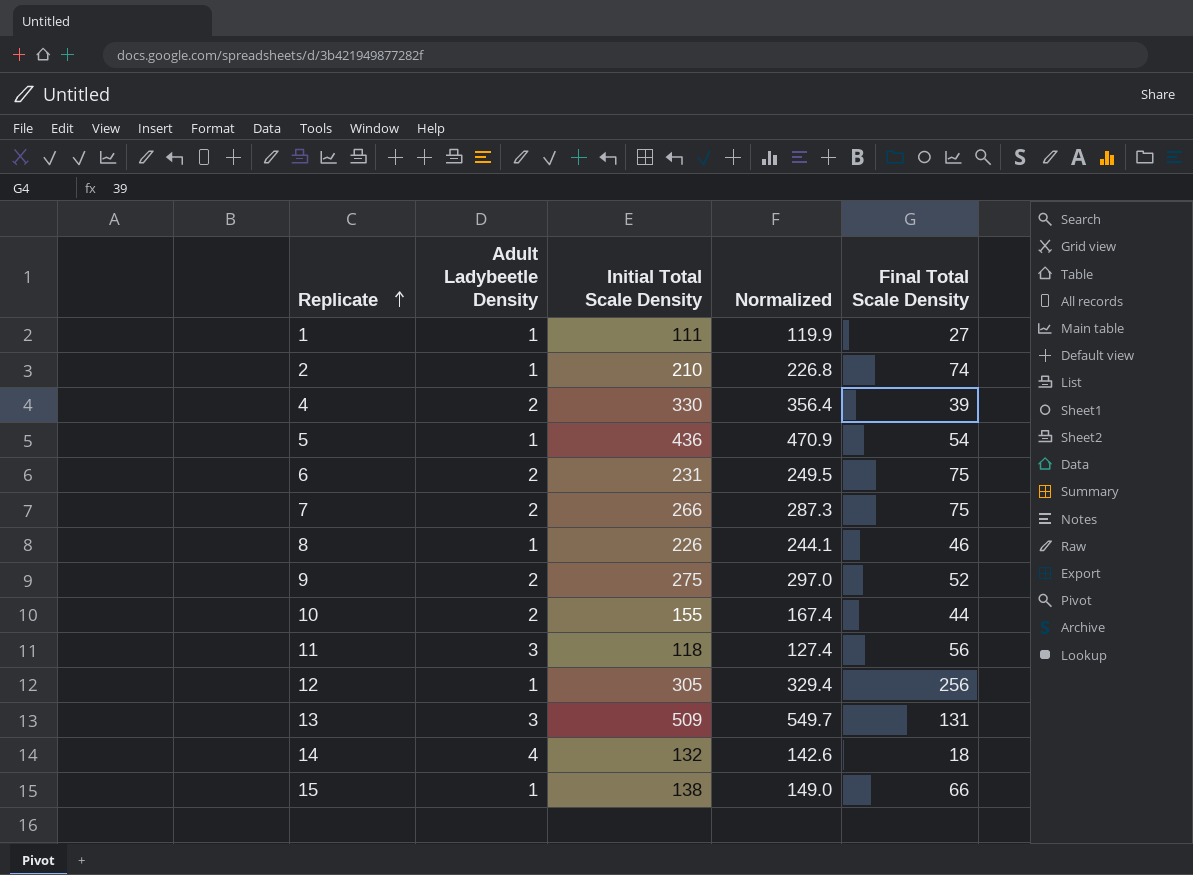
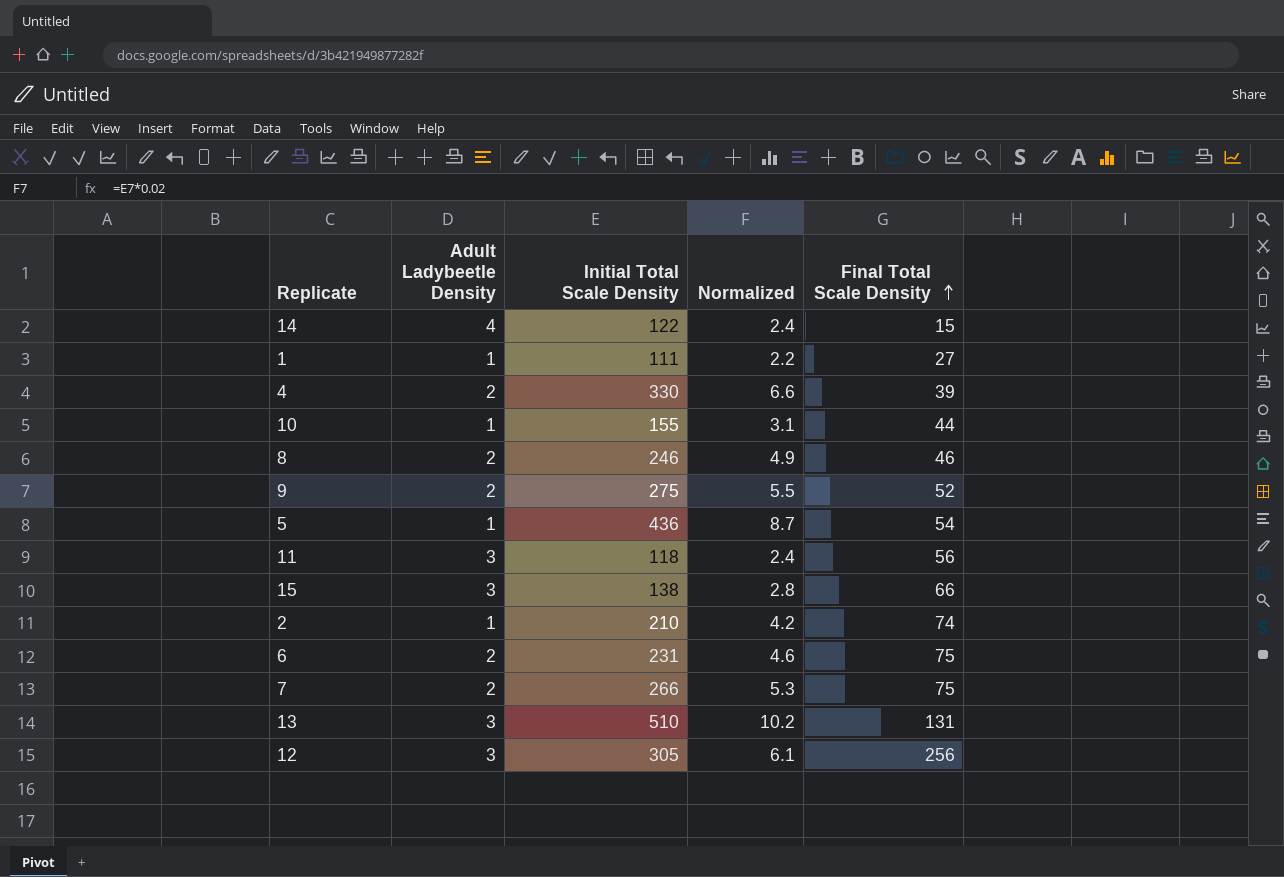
row order: Replicate ascending -> Final Total Scale Density ascending
column Normalized | formula: [Initial Total Scale Density] * 1.08 -> [Initial Total Scale Density] * 0.02
14 | Initial Total Scale Density: 132 -> 122
14 | Final Total Scale Density: 18 -> 15
10 | Adult Ladybeetle Density: 2 -> 1
8 | Adult Ladybeetle Density: 1 -> 2
8 | Initial Total Scale Density: 226 -> 246
15 | Adult Ladybeetle Density: 1 -> 3
13 | Initial Total Scale Density: 509 -> 510
12 | Adult Ladybeetle Density: 1 -> 3

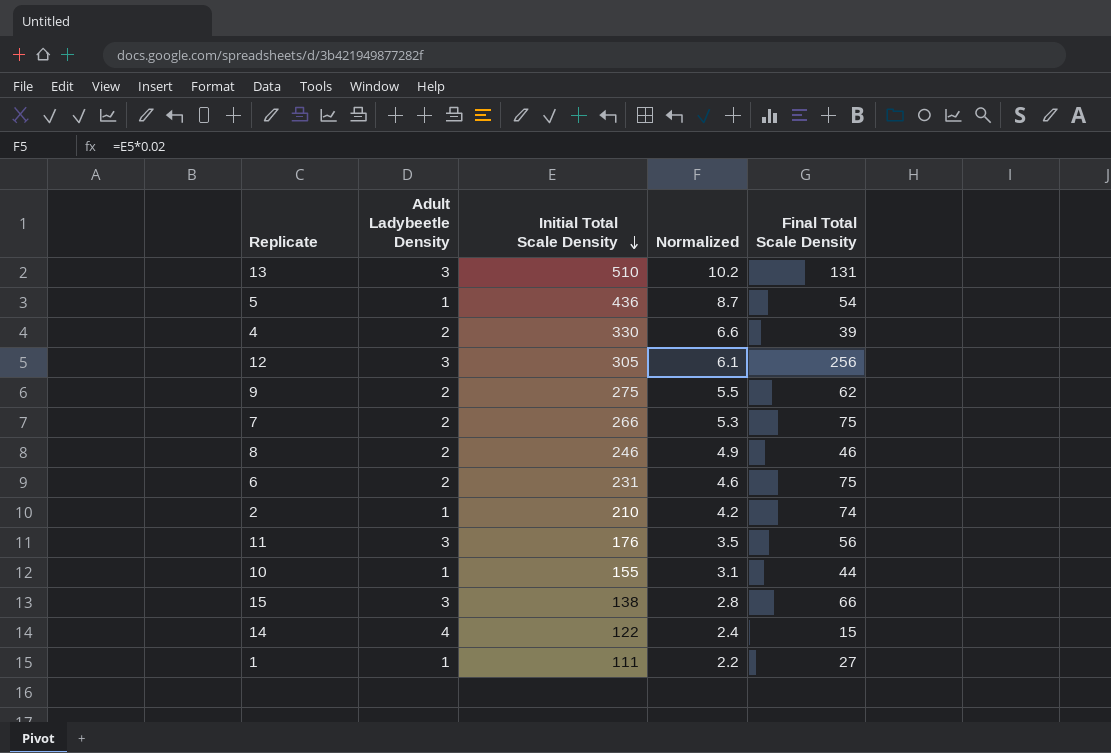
row order: Final Total Scale Density ascending -> Initial Total Scale Density descending
9 | Final Total Scale Density: 52 -> 62
11 | Initial Total Scale Density: 118 -> 176
11 | Normalized: 2.4 -> 3.5

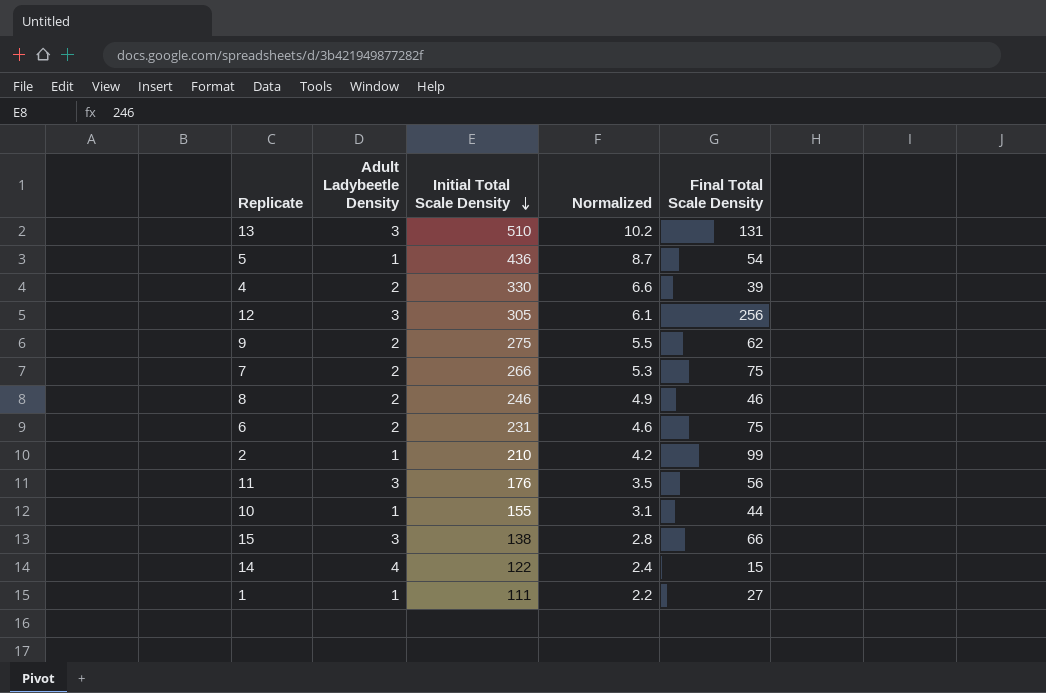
2 | Final Total Scale Density: 74 -> 99

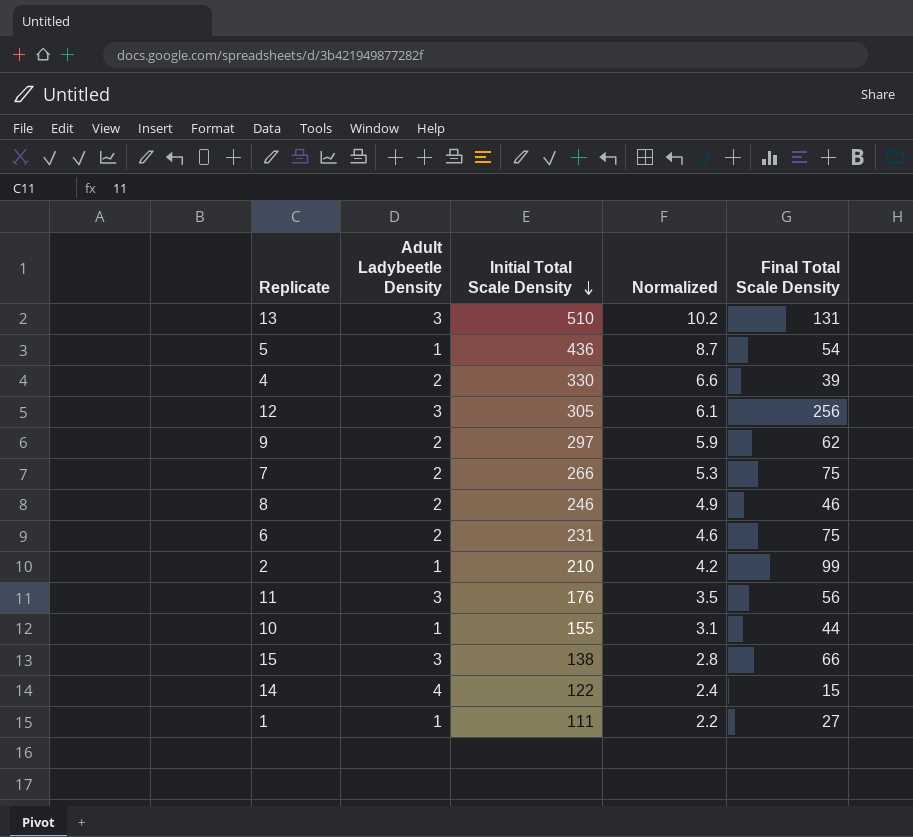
9 | Initial Total Scale Density: 275 -> 297
9 | Normalized: 5.5 -> 5.9

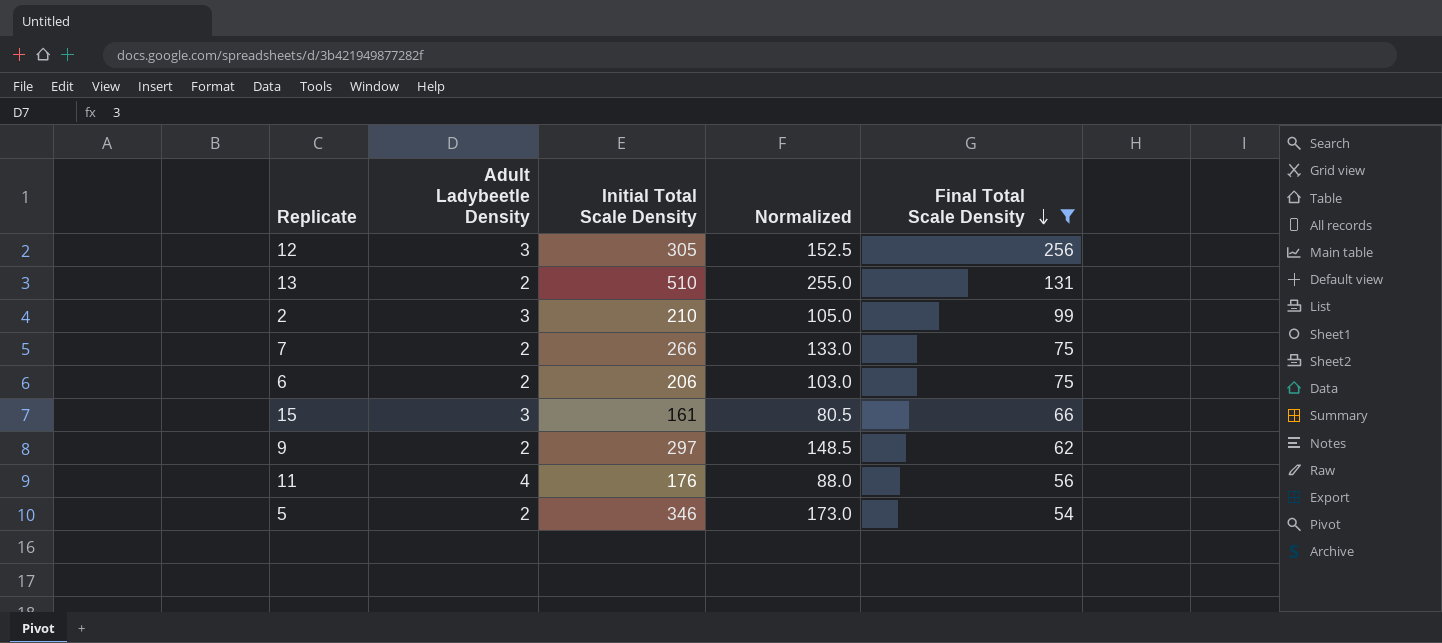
filter: none -> Final Total Scale Density >= 54
row order: Initial Total Scale Density descending -> Final Total Scale Density descending
column Normalized | formula: [Initial Total Scale Density] * 0.02 -> [Initial Total Scale Density] * 0.5
13 | Adult Ladybeetle Density: 3 -> 2
2 | Adult Ladybeetle Density: 1 -> 3
6 | Initial Total Scale Density: 231 -> 206
15 | Initial Total Scale Density: 138 -> 161
11 | Adult Ladybeetle Density: 3 -> 4
5 | Adult Ladybeetle Density: 1 -> 2
5 | Initial Total Scale Density: 436 -> 346

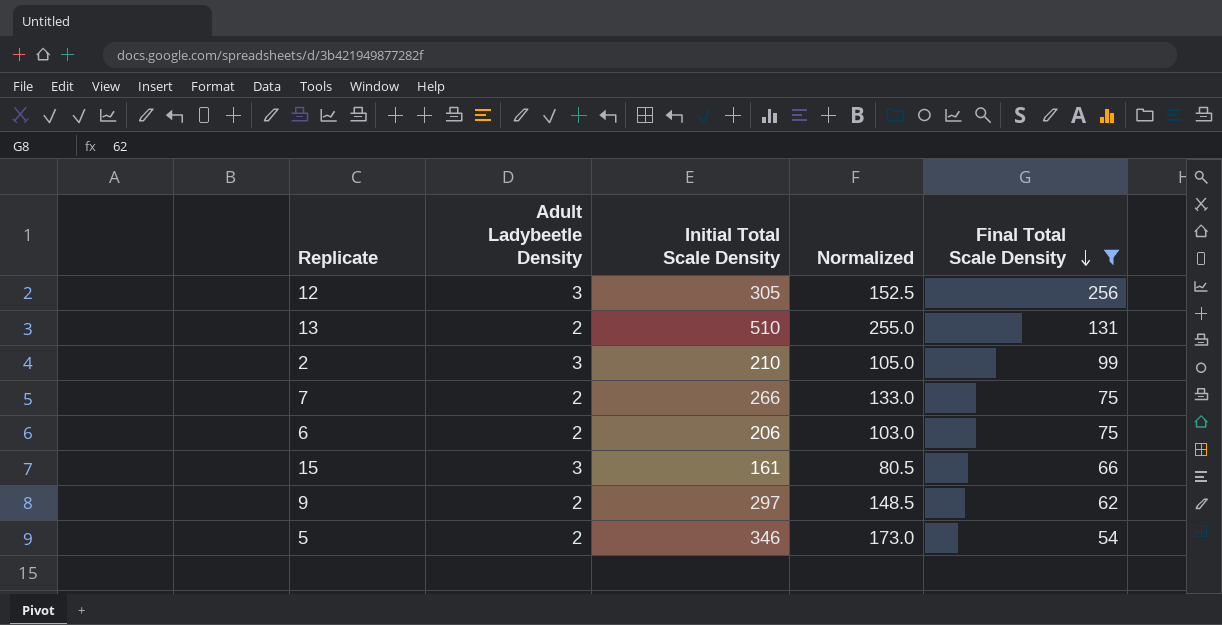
row 11: 4 | 176 | 88.0 | 56 -> none

